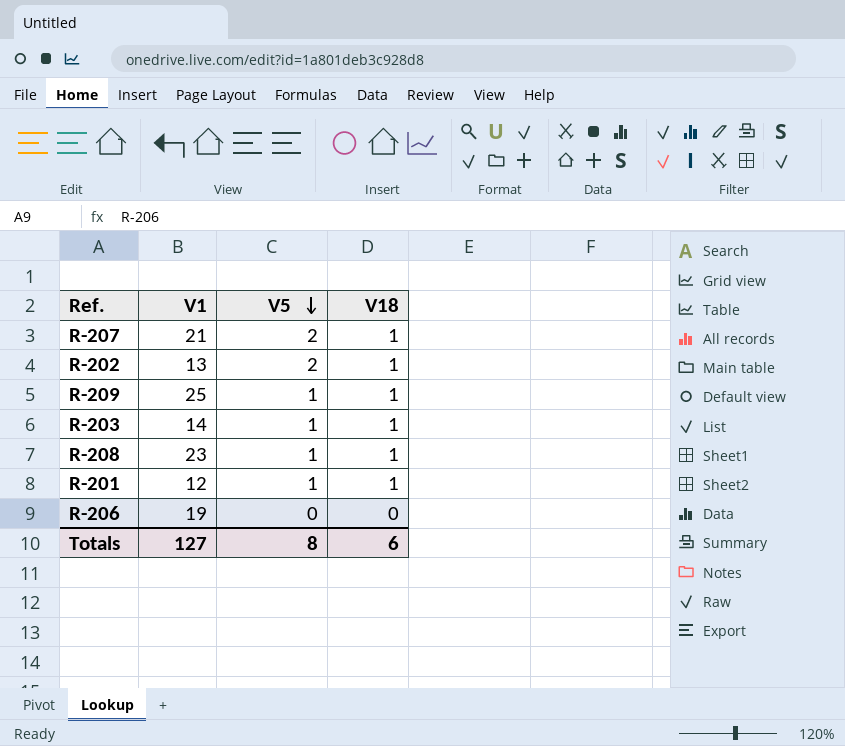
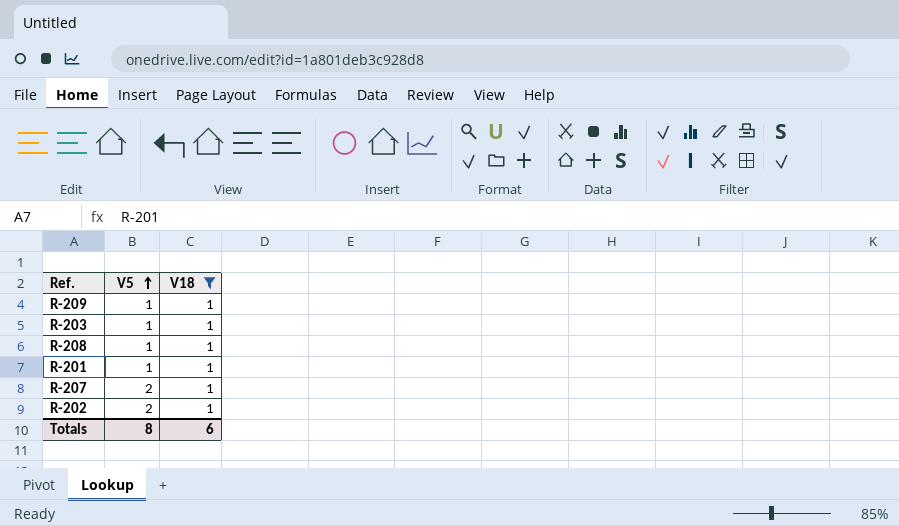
filter: none -> V18 = 1
row order: V5 descending -> V5 ascending
column V1 | position: 2 -> none

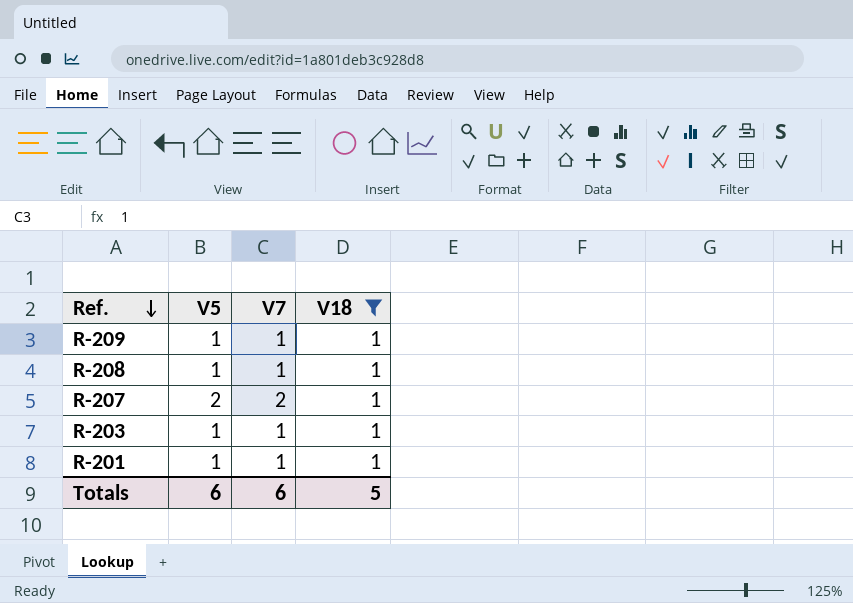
row order: V5 ascending -> Ref. descending
column V7 | position: none -> 3
row R-202: 2 | 1 -> none
Totals | V5: 8 -> 6
Totals | V18: 6 -> 5

